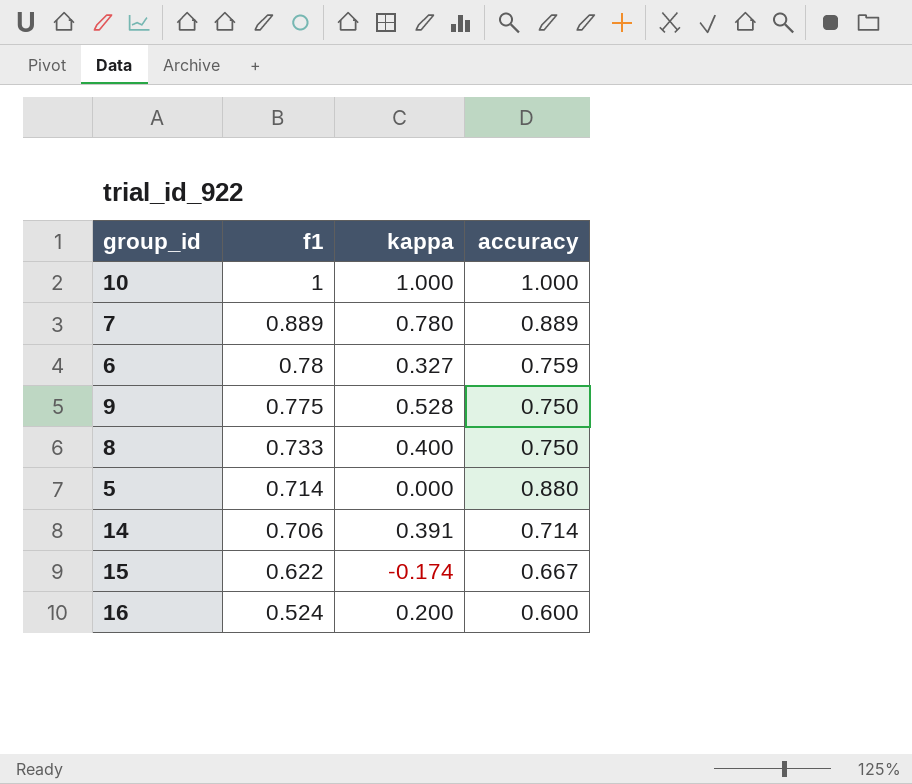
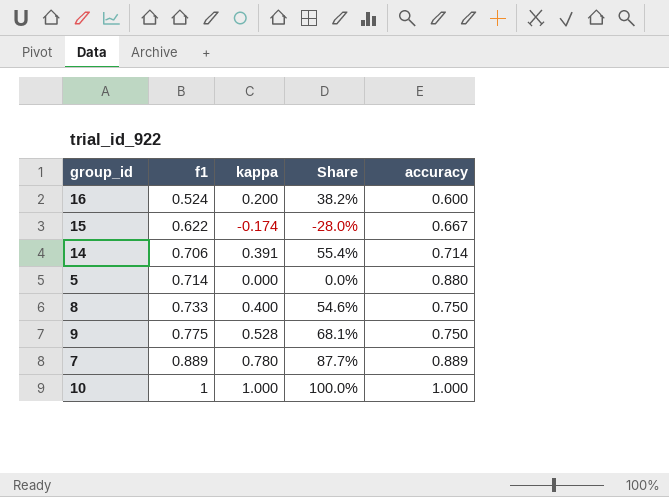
row order: f1 descending -> f1 ascending
column Share | formula: none -> [kappa] / [f1]
row 6: 0.78 | 0.327 | 0.759 -> none

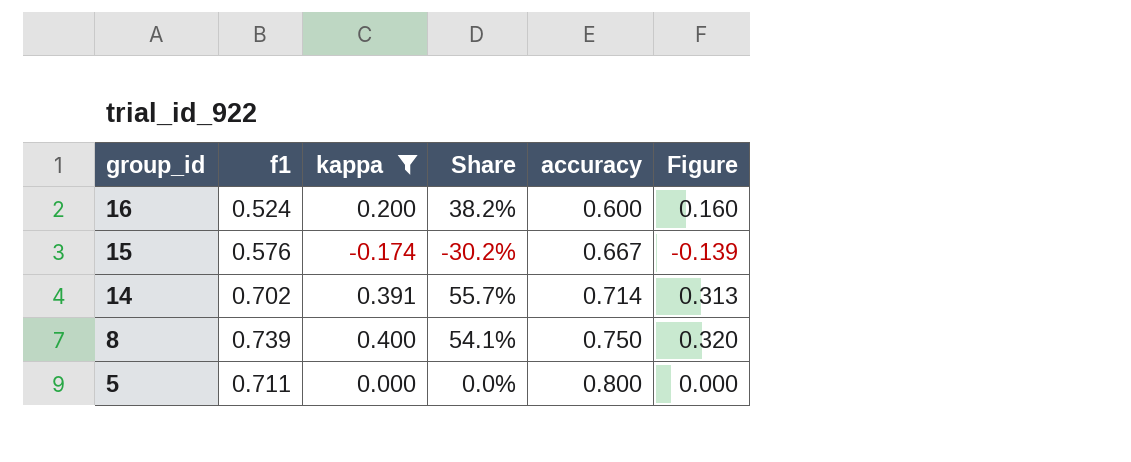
filter: none -> kappa <= 0.400
row order: f1 ascending -> group_id descending
column Figure | formula: none -> [kappa] * 0.8
15 | f1: 0.622 -> 0.576
15 | Share: -28.0% -> -30.2%
14 | f1: 0.706 -> 0.702
14 | Share: 55.4% -> 55.7%
8 | f1: 0.733 -> 0.739
8 | Share: 54.6% -> 54.1%
5 | f1: 0.714 -> 0.711
5 | accuracy: 0.880 -> 0.800

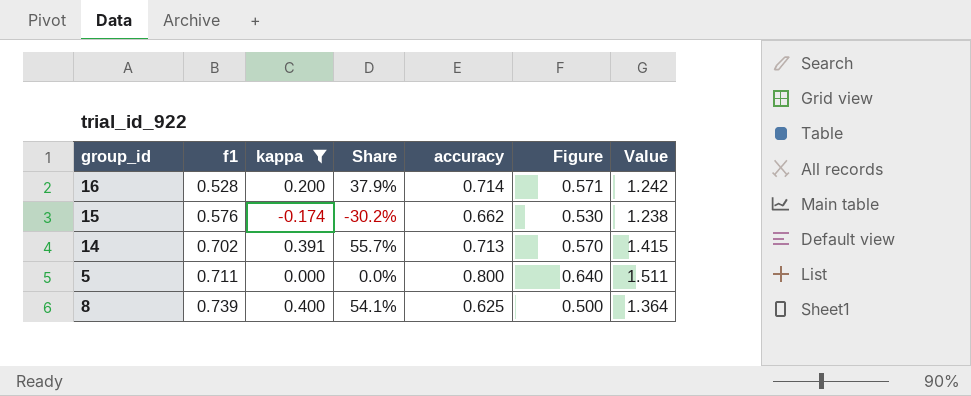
row order: group_id descending -> f1 ascending
column Figure | formula: [kappa] * 0.8 -> [accuracy] * 0.8
column Value | formula: none -> [f1] + [accuracy]
16 | f1: 0.524 -> 0.528
16 | Share: 38.2% -> 37.9%
16 | accuracy: 0.600 -> 0.714
15 | accuracy: 0.667 -> 0.662
14 | accuracy: 0.714 -> 0.713
8 | accuracy: 0.750 -> 0.625

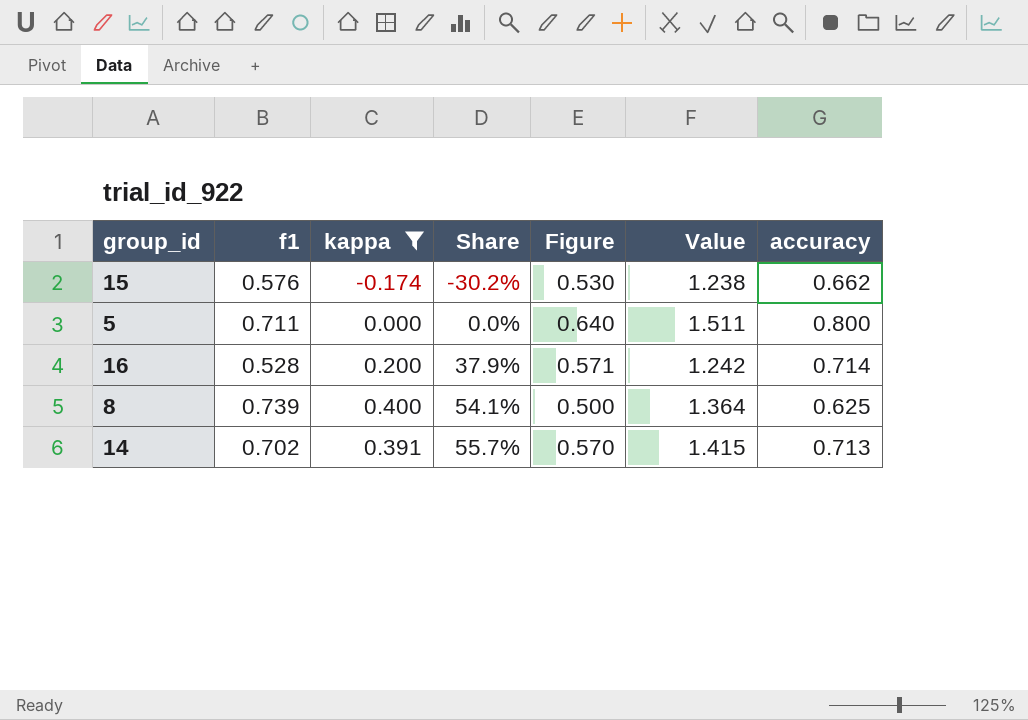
row order: f1 ascending -> Share ascending
column accuracy | position: 5 -> 7

